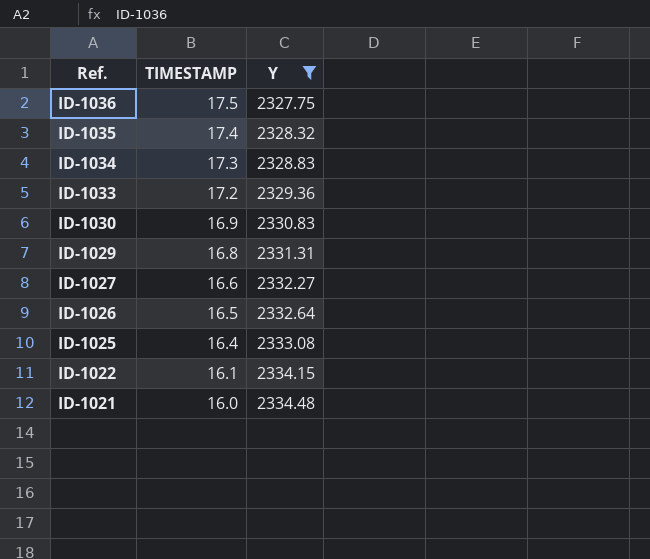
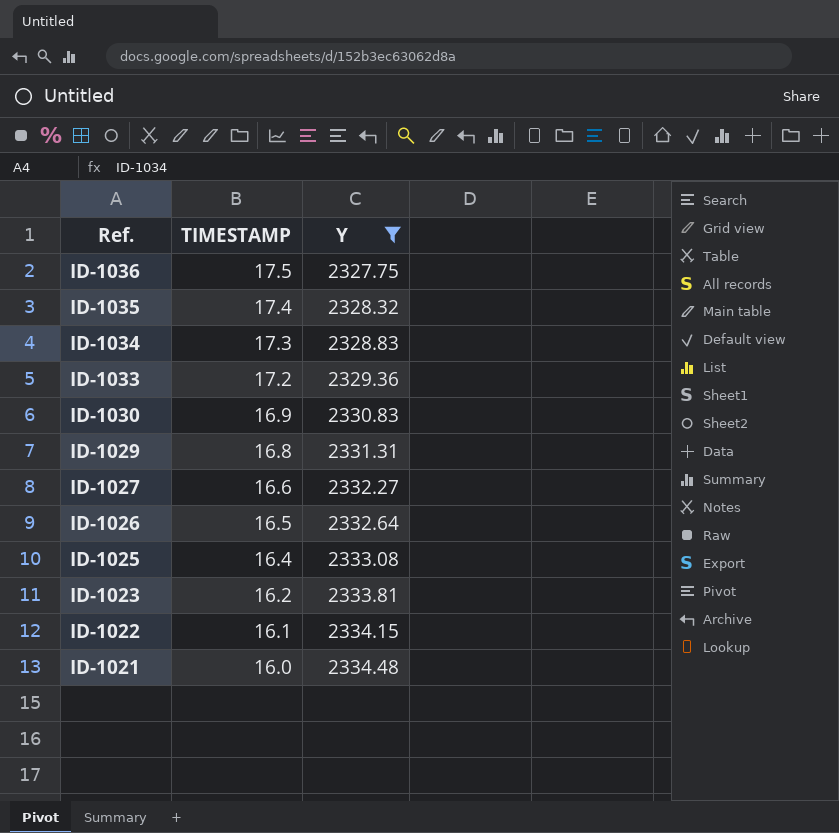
row ID-1023: none -> 16.2 | 2333.81

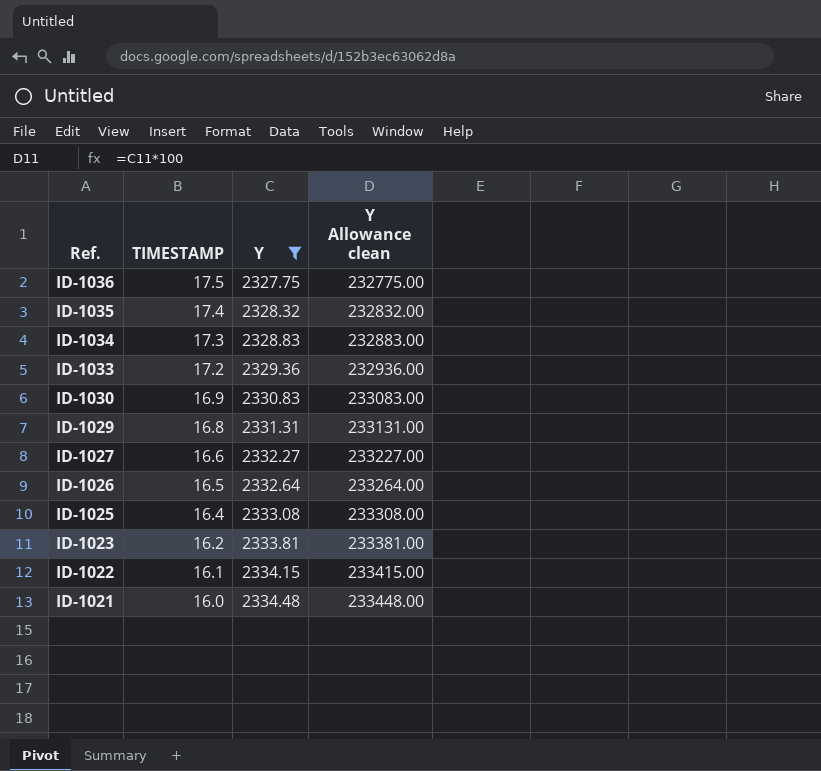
column Y Allowance clean | formula: none -> [Y] * 100

